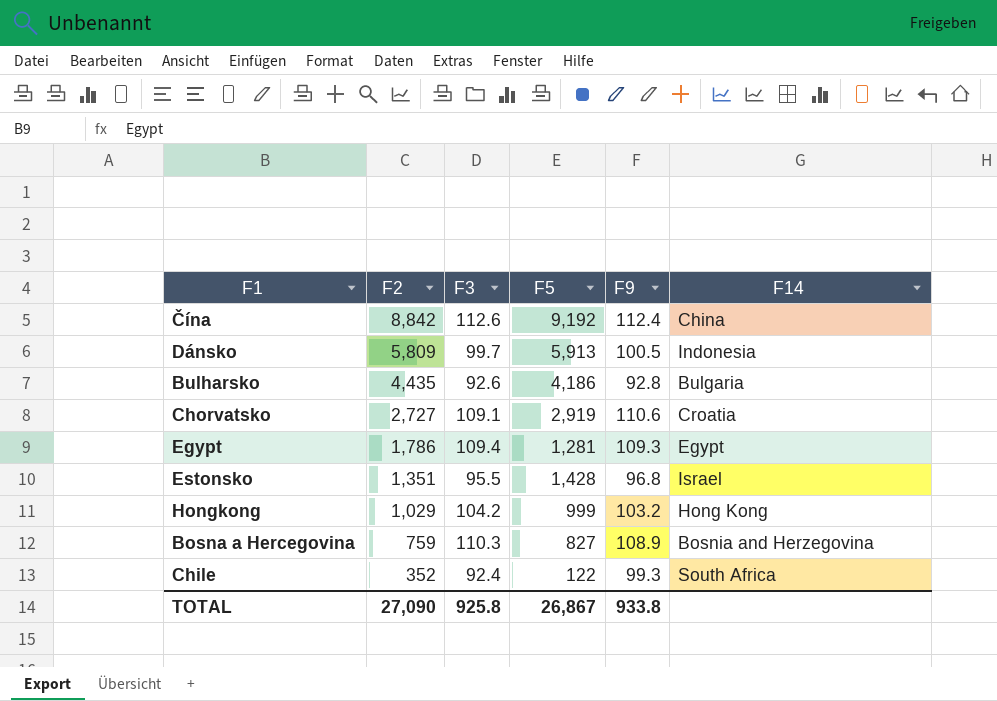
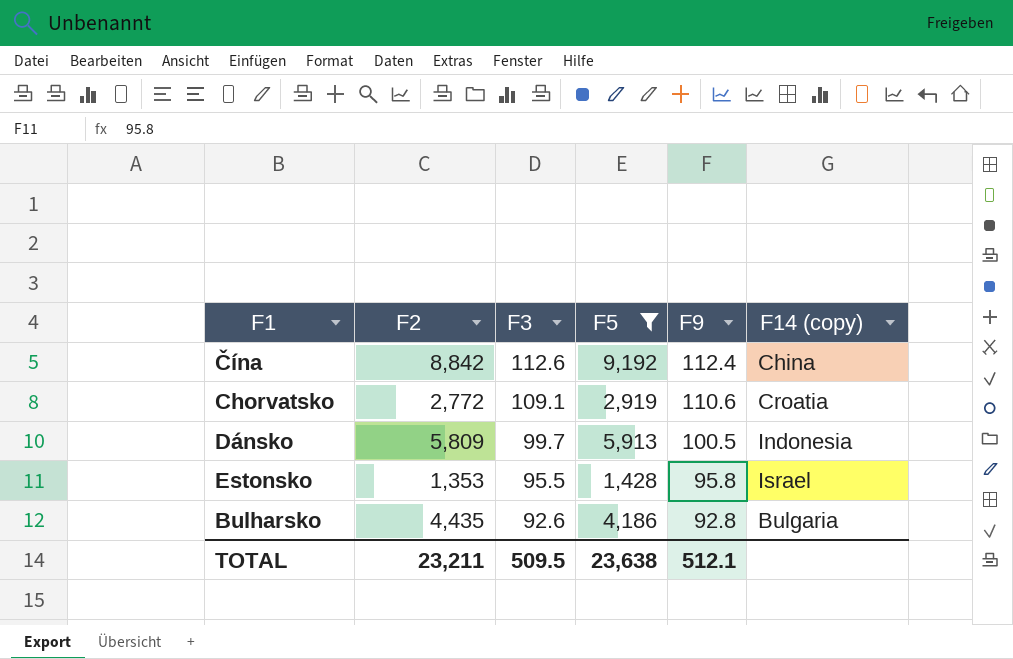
filter: none -> F5 >= 1,428
row order: F2 descending -> F3 descending
column name: F14 -> F14 (copy)
Chorvatsko | F2: 2,727 -> 2,772
Estonsko | F2: 1,351 -> 1,353
Estonsko | F9: 96.8 -> 95.8
TOTAL | F2: 27,090 -> 23,211
TOTAL | F3: 925.8 -> 509.5
TOTAL | F5: 26,867 -> 23,638
TOTAL | F9: 933.8 -> 512.1

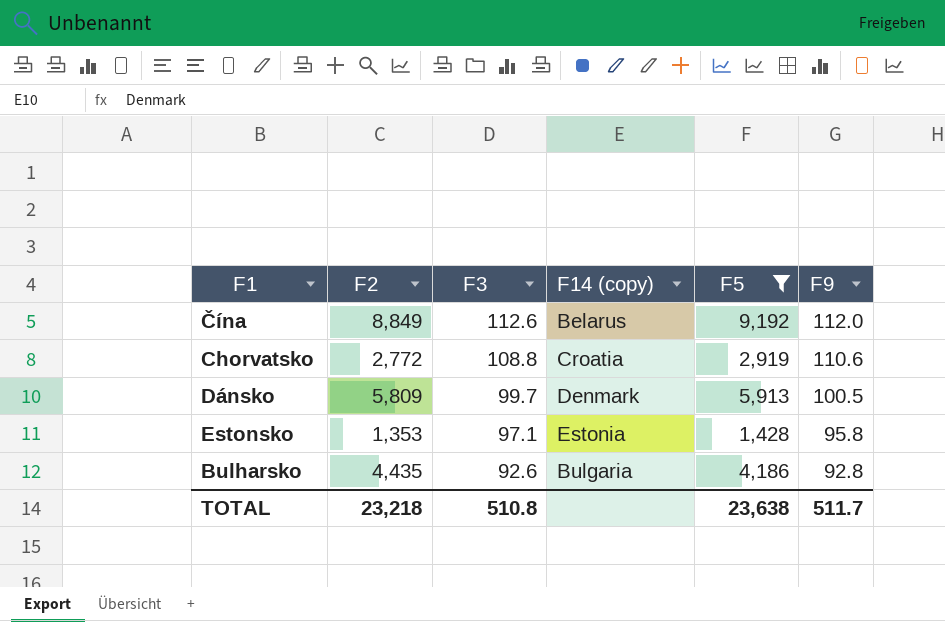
column F14 (copy) | position: 6 -> 4
Čína | F2: 8,842 -> 8,849
Čína | F14 (copy): China -> Belarus
Čína | F9: 112.4 -> 112.0
Chorvatsko | F3: 109.1 -> 108.8
Dánsko | F14 (copy): Indonesia -> Denmark
Estonsko | F3: 95.5 -> 97.1
Estonsko | F14 (copy): Israel -> Estonia
TOTAL | F2: 23,211 -> 23,218
TOTAL | F3: 509.5 -> 510.8
TOTAL | F9: 512.1 -> 511.7

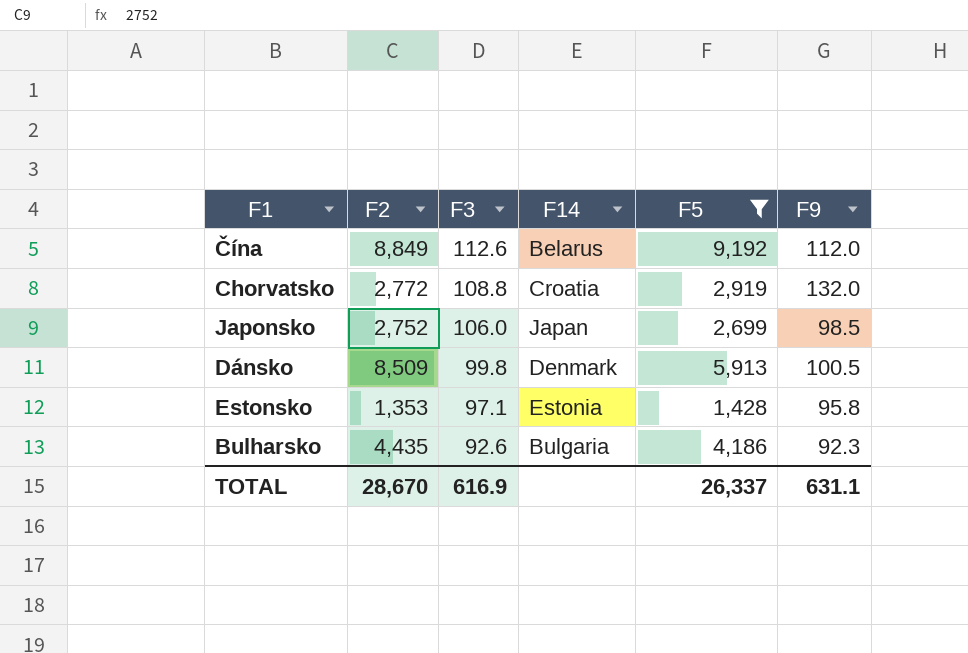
column name: F14 (copy) -> F14
Chorvatsko | F9: 110.6 -> 132.0
row Japonsko: none -> 2,752 | 106.0 | Japan | 2,699 | 98.5
Dánsko | F2: 5,809 -> 8,509
Dánsko | F3: 99.7 -> 99.8
Bulharsko | F9: 92.8 -> 92.3
TOTAL | F2: 23,218 -> 28,670
TOTAL | F3: 510.8 -> 616.9
TOTAL | F5: 23,638 -> 26,337
TOTAL | F9: 511.7 -> 631.1

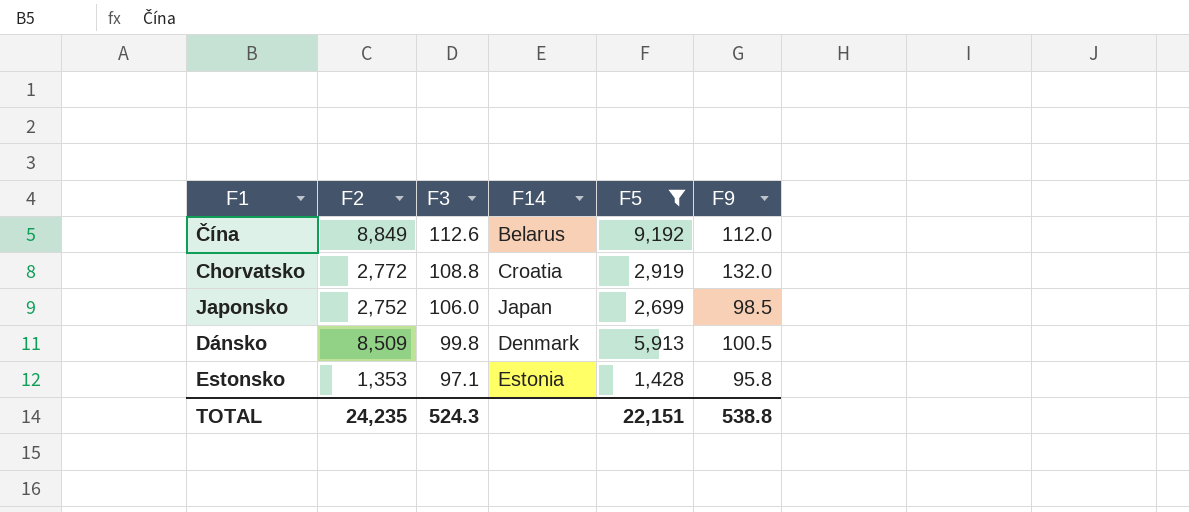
row Bulharsko: 4,435 | 92.6 | Bulgaria | 4,186 | 92.3 -> none
TOTAL | F2: 28,670 -> 24,235
TOTAL | F3: 616.9 -> 524.3
TOTAL | F5: 26,337 -> 22,151
TOTAL | F9: 631.1 -> 538.8

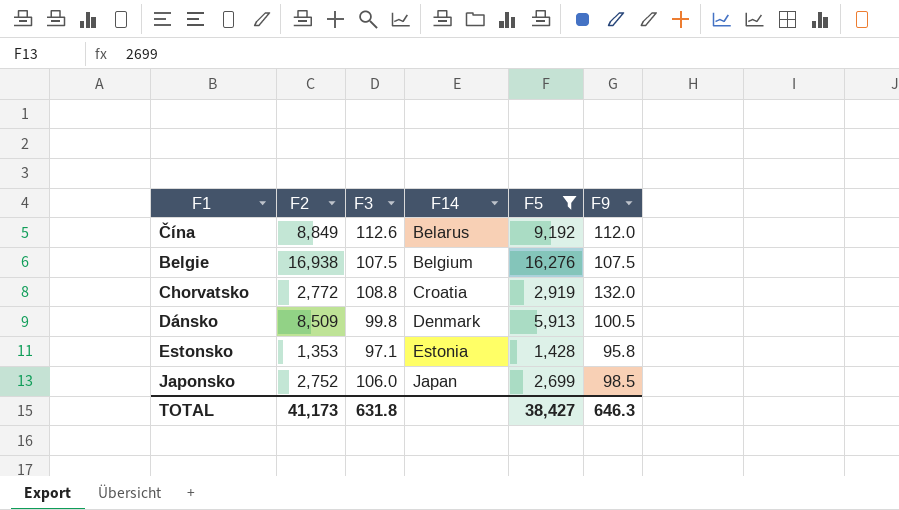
row order: F3 descending -> F14 ascending
row Belgie: none -> 16,938 | 107.5 | Belgium | 16,276 | 107.5
TOTAL | F2: 24,235 -> 41,173
TOTAL | F3: 524.3 -> 631.8
TOTAL | F5: 22,151 -> 38,427
TOTAL | F9: 538.8 -> 646.3

